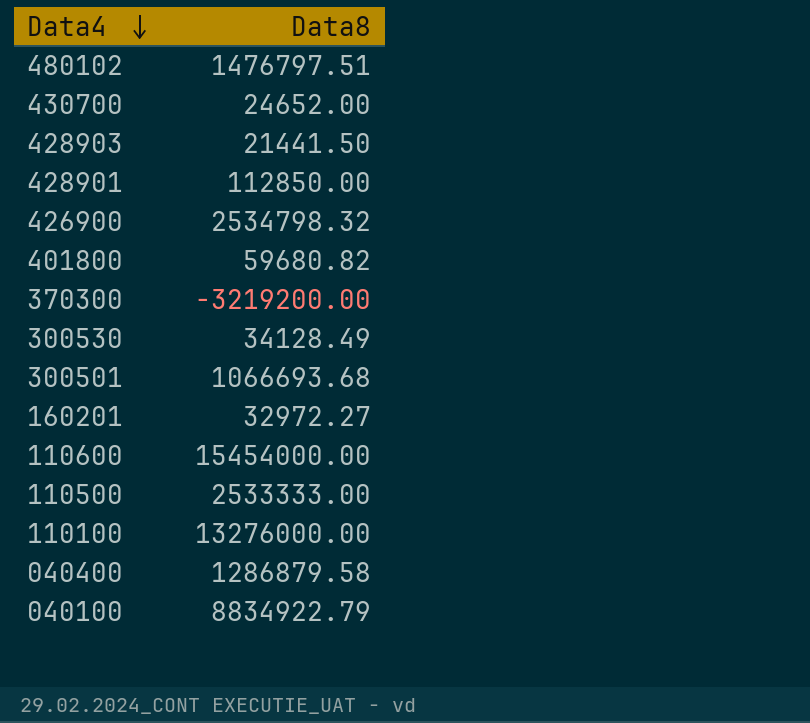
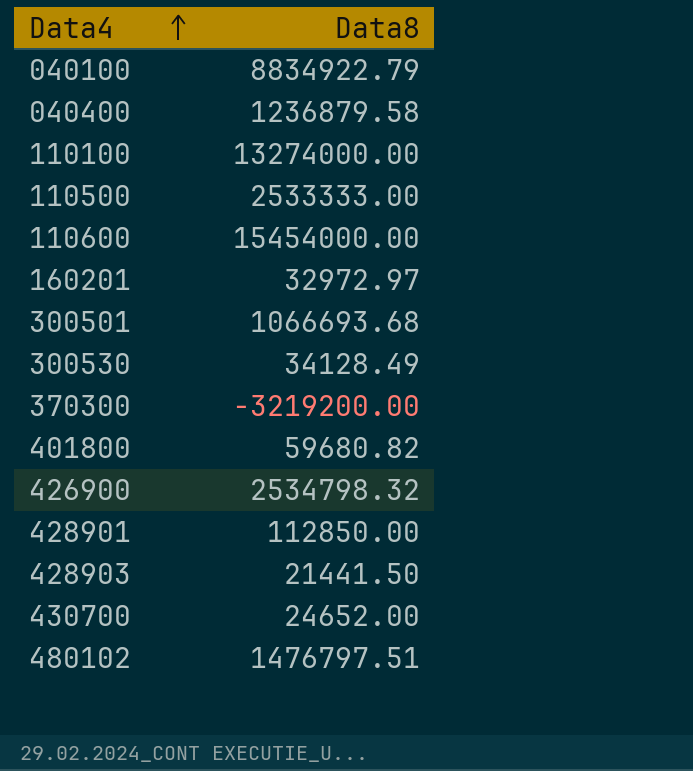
row order: Data4 descending -> Data4 ascending
040400 | Data8: 1286879.58 -> 1236879.58
110100 | Data8: 13276000.00 -> 13274000.00
160201 | Data8: 32972.27 -> 32972.97

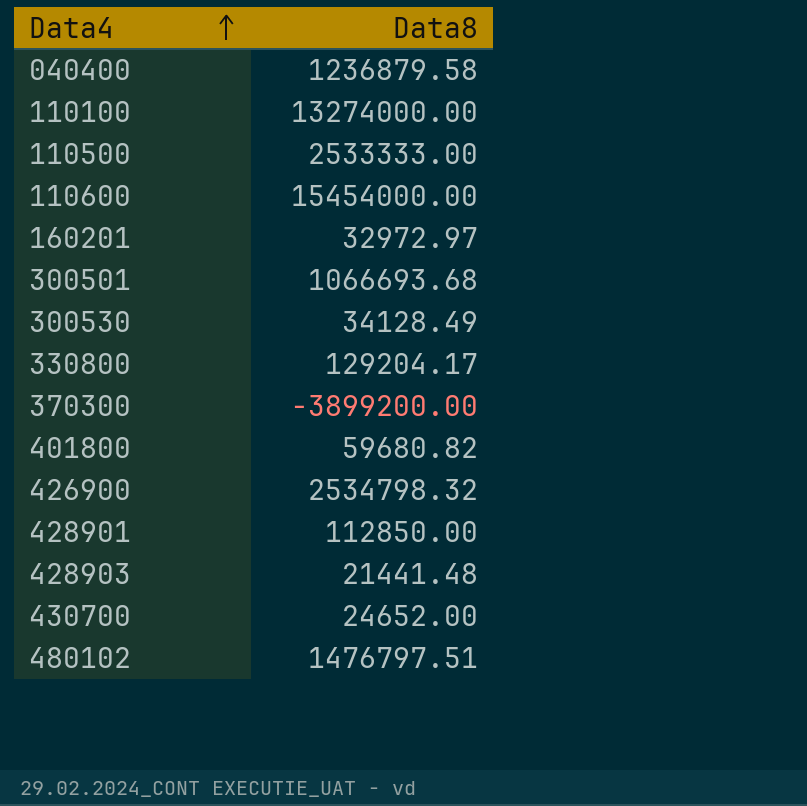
row 040100: 8834922.79 -> none
row 330800: none -> 129204.17
370300 | Data8: -3219200.00 -> -3899200.00
428903 | Data8: 21441.50 -> 21441.48

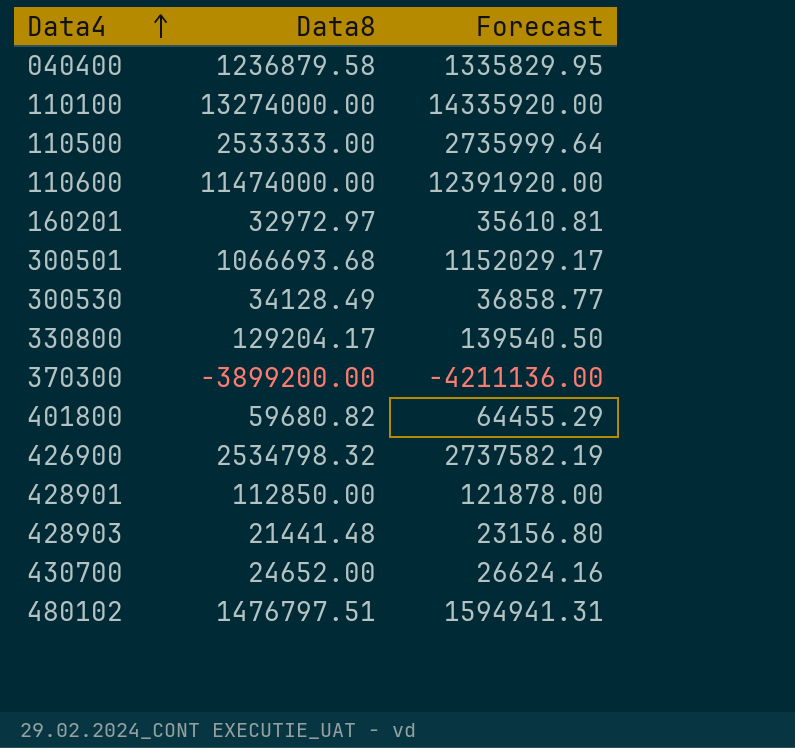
column Forecast | formula: none -> [Data8] * 1.08
110600 | Data8: 15454000.00 -> 11474000.00

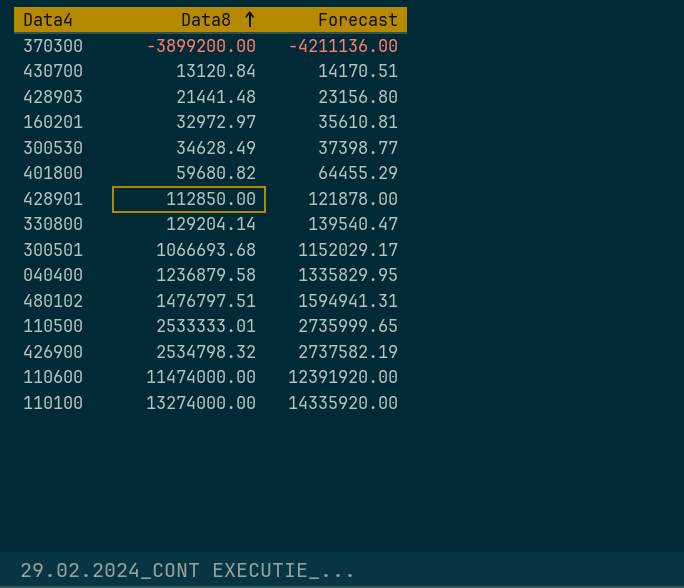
row order: Data4 ascending -> Data8 ascending
430700 | Data8: 24652.00 -> 13120.84
430700 | Forecast: 26624.16 -> 14170.51
300530 | Data8: 34128.49 -> 34628.49
300530 | Forecast: 36858.77 -> 37398.77
330800 | Data8: 129204.17 -> 129204.14
330800 | Forecast: 139540.50 -> 139540.47
110500 | Data8: 2533333.00 -> 2533333.01
110500 | Forecast: 2735999.64 -> 2735999.65

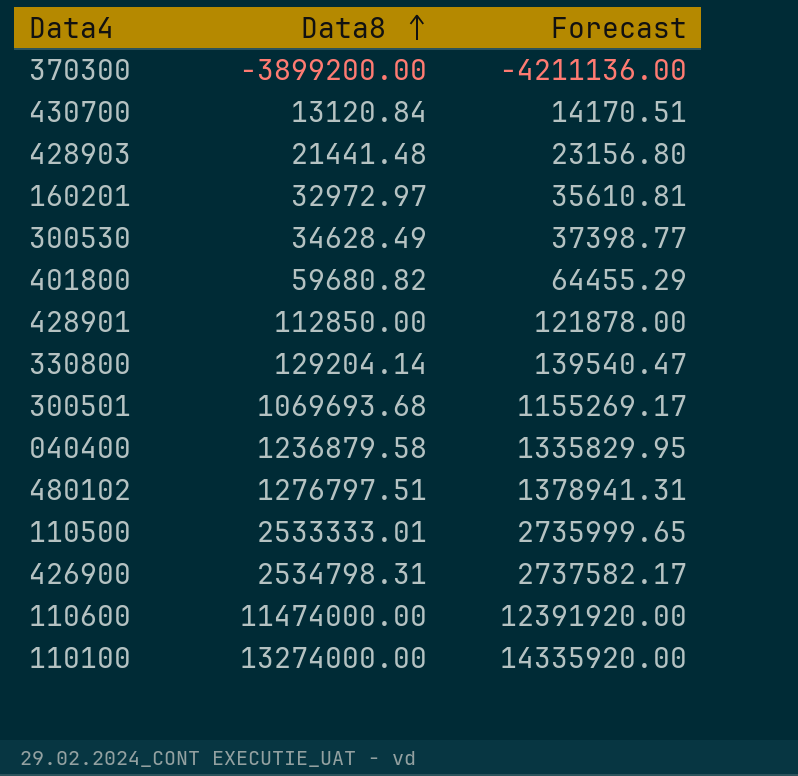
300501 | Data8: 1066693.68 -> 1069693.68
300501 | Forecast: 1152029.17 -> 1155269.17
480102 | Data8: 1476797.51 -> 1276797.51
480102 | Forecast: 1594941.31 -> 1378941.31
426900 | Data8: 2534798.32 -> 2534798.31
426900 | Forecast: 2737582.19 -> 2737582.17

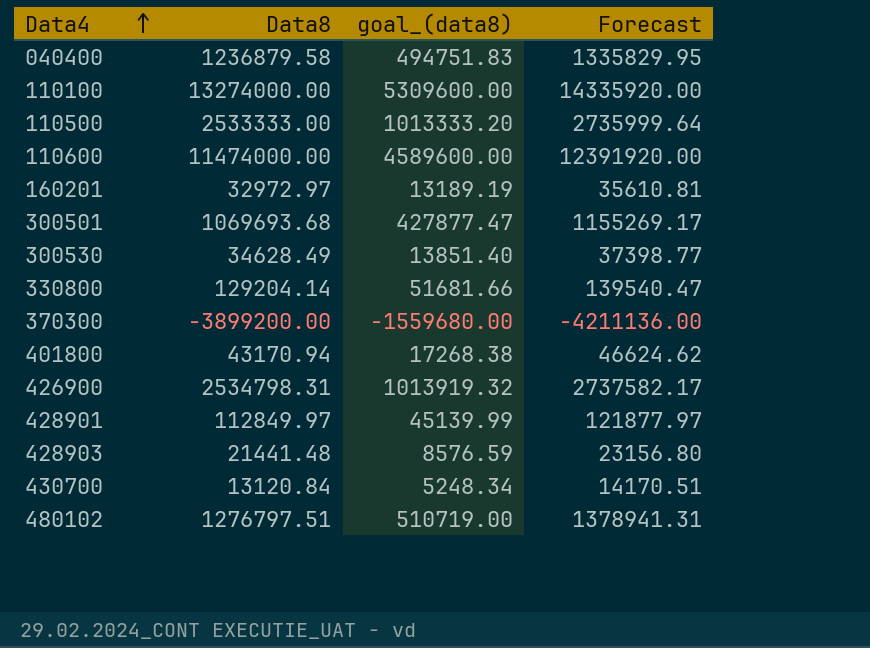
row order: Data8 ascending -> Data4 ascending
column goal_(data8) | formula: none -> [Data8] * 0.4
110500 | Data8: 2533333.01 -> 2533333.00
110500 | Forecast: 2735999.65 -> 2735999.64
401800 | Data8: 59680.82 -> 43170.94
401800 | Forecast: 64455.29 -> 46624.62
428901 | Data8: 112850.00 -> 112849.97
428901 | Forecast: 121878.00 -> 121877.97

